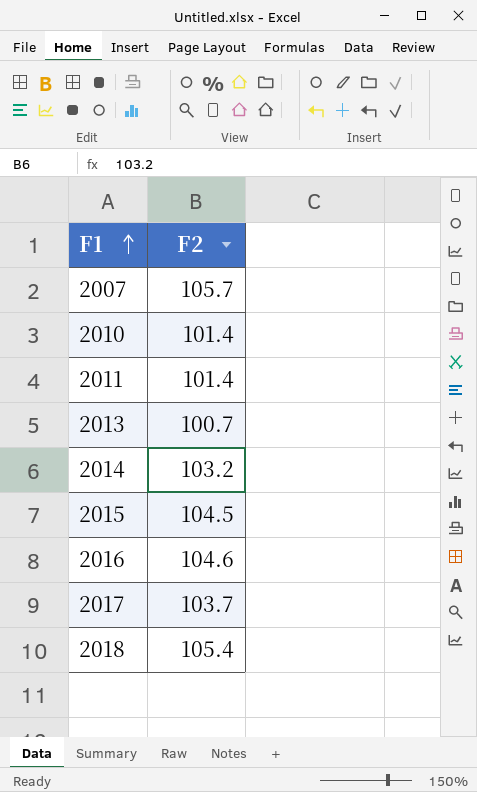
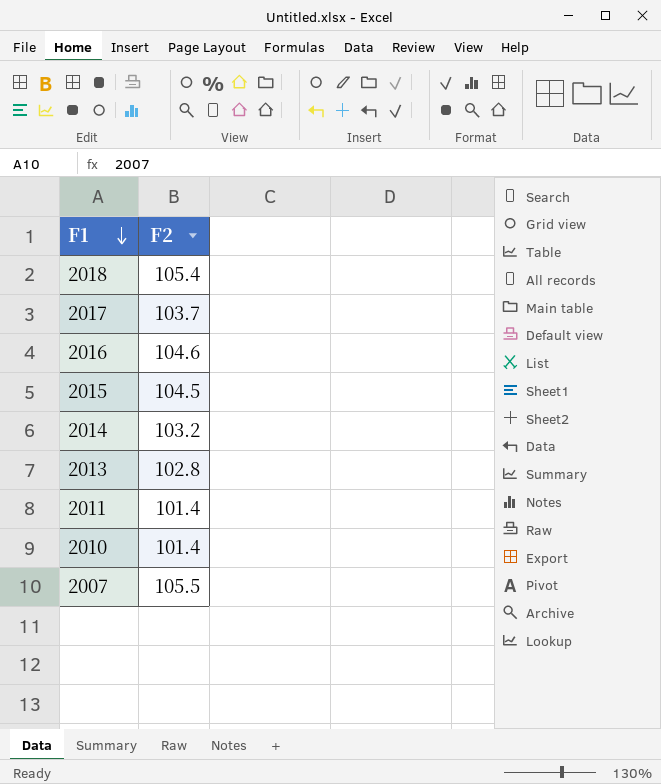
row order: F1 ascending -> F1 descending
2013 | F2: 100.7 -> 102.8
2007 | F2: 105.7 -> 105.5

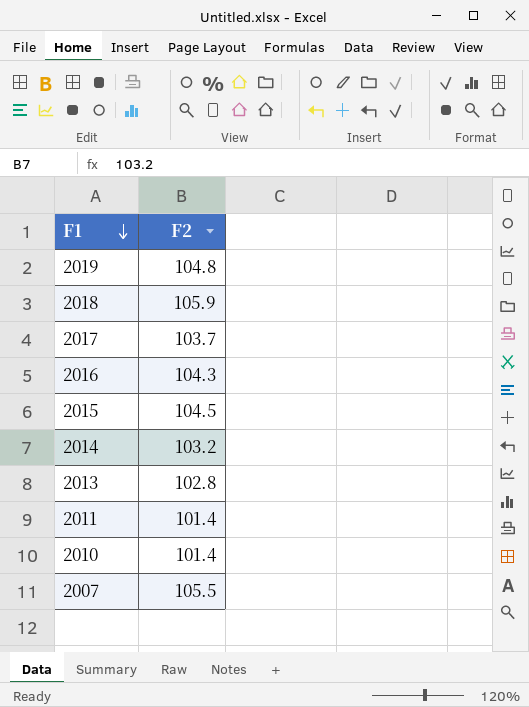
row 2019: none -> 104.8
2018 | F2: 105.4 -> 105.9
2016 | F2: 104.6 -> 104.3

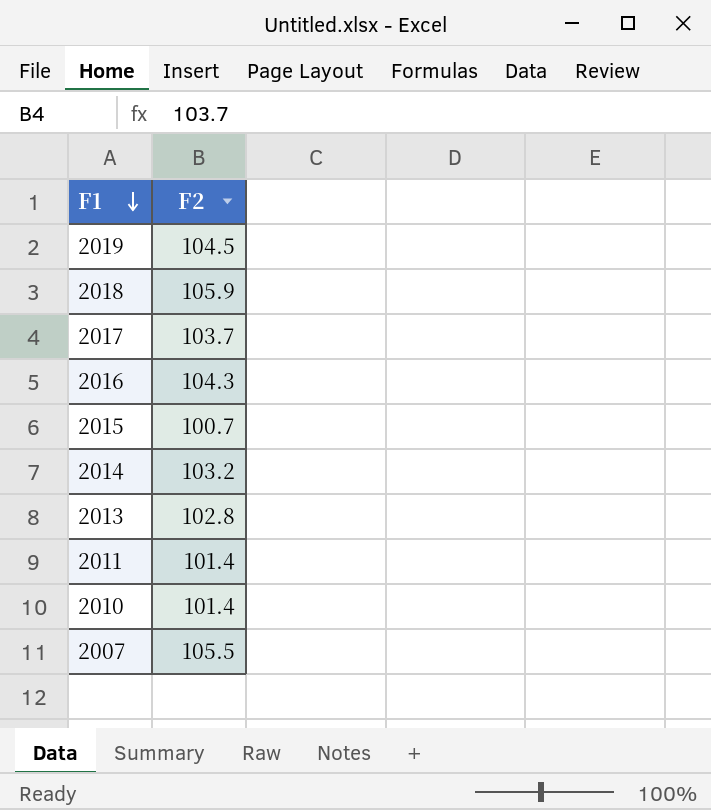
2019 | F2: 104.8 -> 104.5
2015 | F2: 104.5 -> 100.7

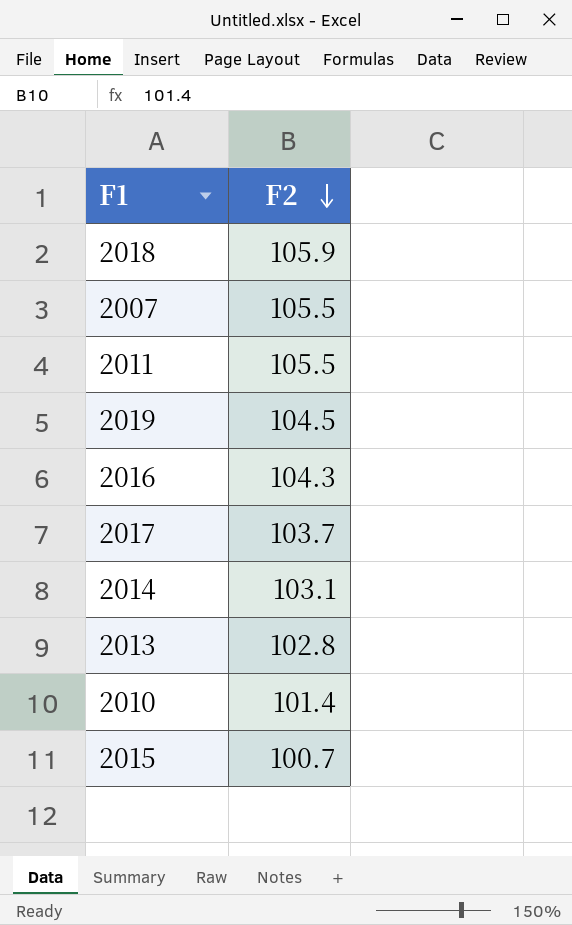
row order: F1 descending -> F2 descending
2011 | F2: 101.4 -> 105.5
2014 | F2: 103.2 -> 103.1

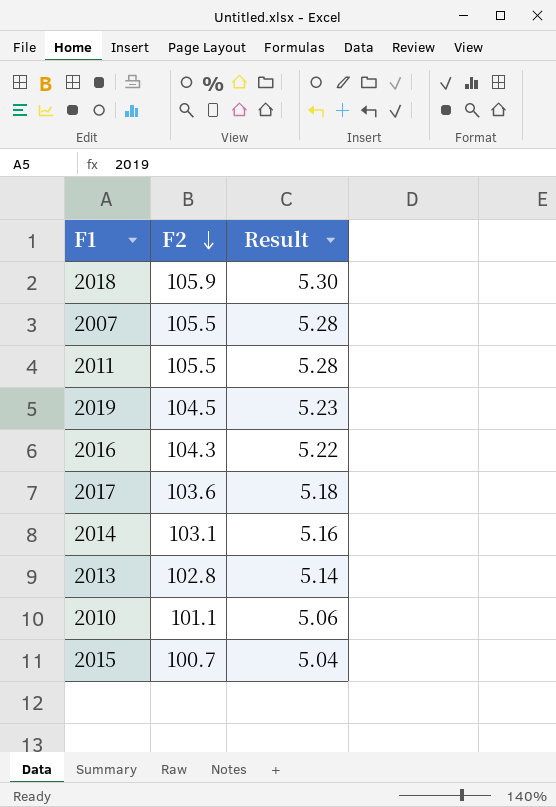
column Result | formula: none -> [F2] * 0.05
2017 | F2: 103.7 -> 103.6
2010 | F2: 101.4 -> 101.1

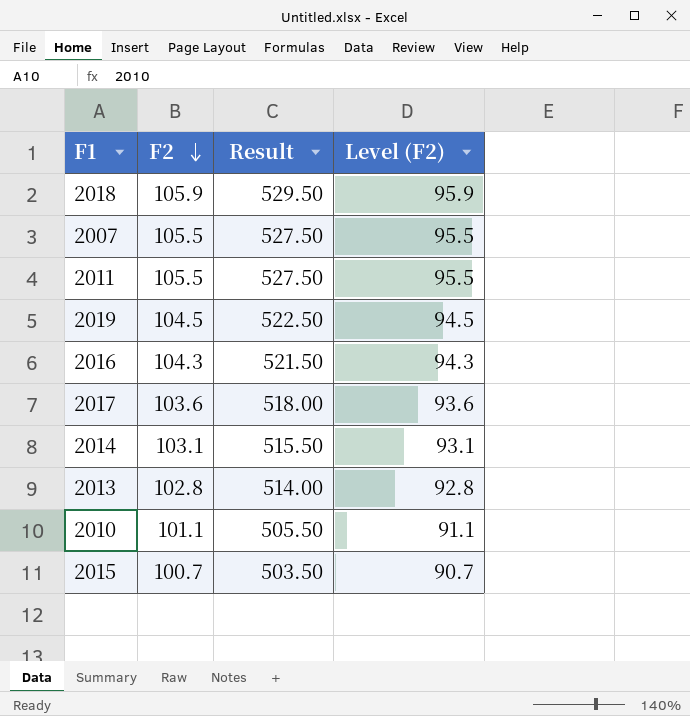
column Result | formula: [F2] * 0.05 -> [F2] * 5
column Level (F2) | formula: none -> [F2] - 10

